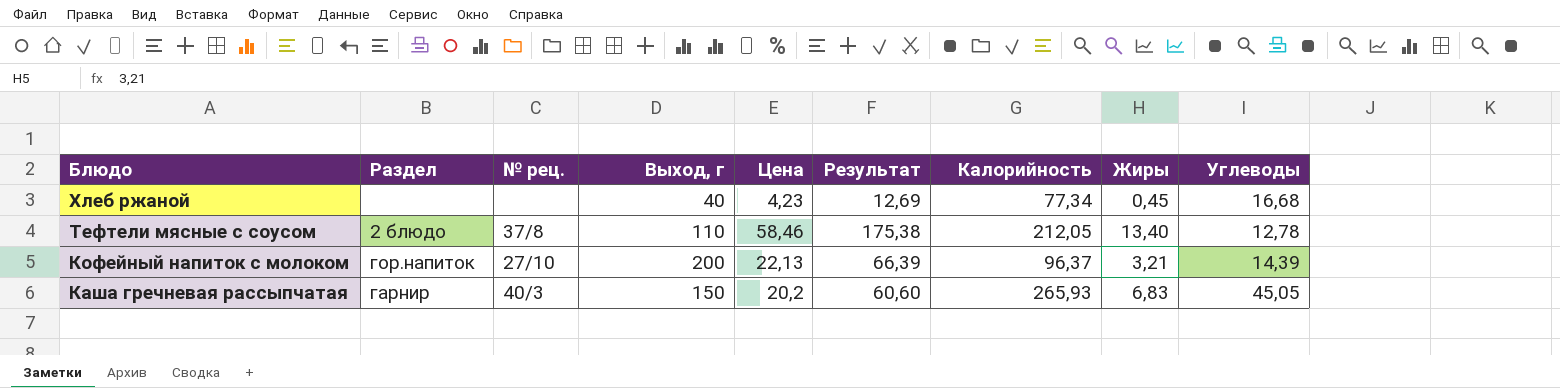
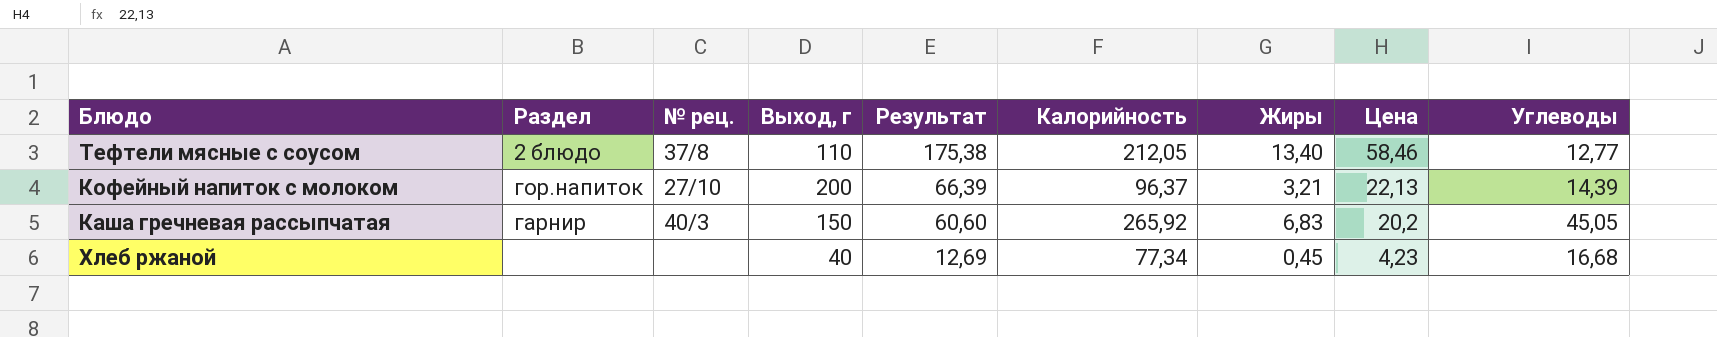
row order: Блюдо descending -> Результат descending
column Цена | position: 5 -> 8
Тефтели мясные с соусом | Углеводы: 12,78 -> 12,77
Каша гречневая рассыпчатая | Калорийность: 265,93 -> 265,92

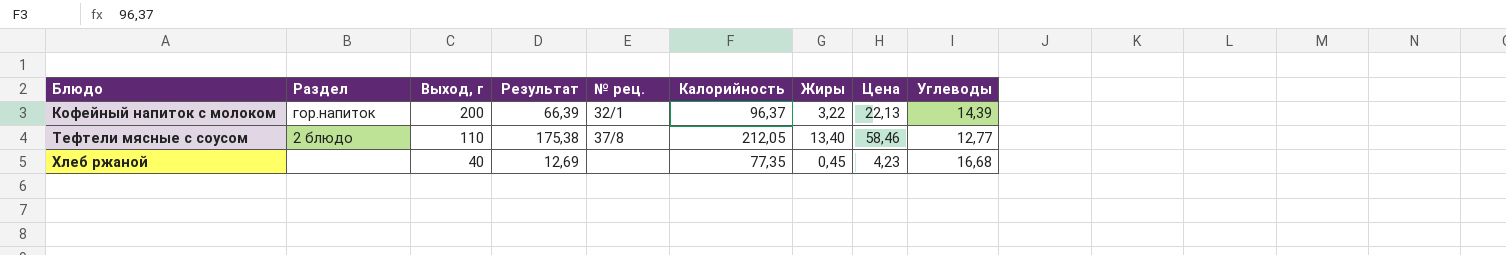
row order: Результат descending -> Блюдо ascending
column № рец. | position: 3 -> 5
row Каша гречневая рассыпчатая: гарнир | 40/3 | 150 | 60,60 | 265,92 | 6,83 | 20,2 | 45,05 -> none
Кофейный напиток с молоком | № рец.: 27/10 -> 32/1
Кофейный напиток с молоком | Жиры: 3,21 -> 3,22
Хлеб ржаной | Калорийность: 77,34 -> 77,35

